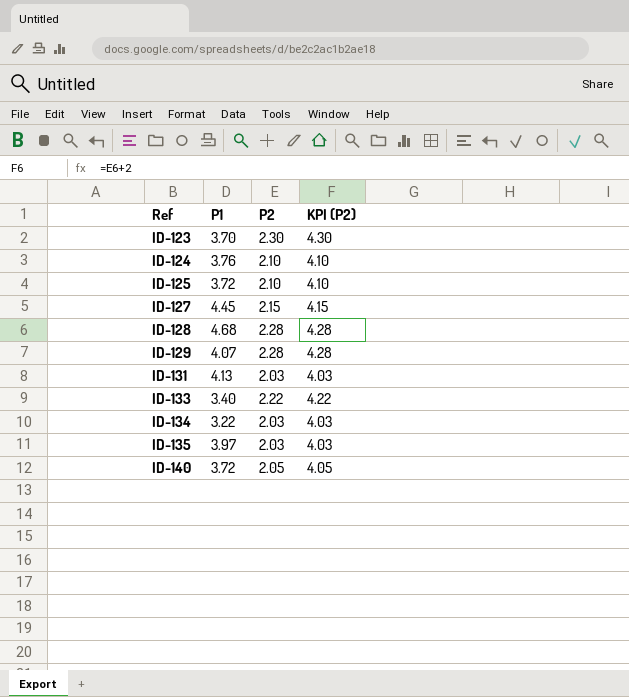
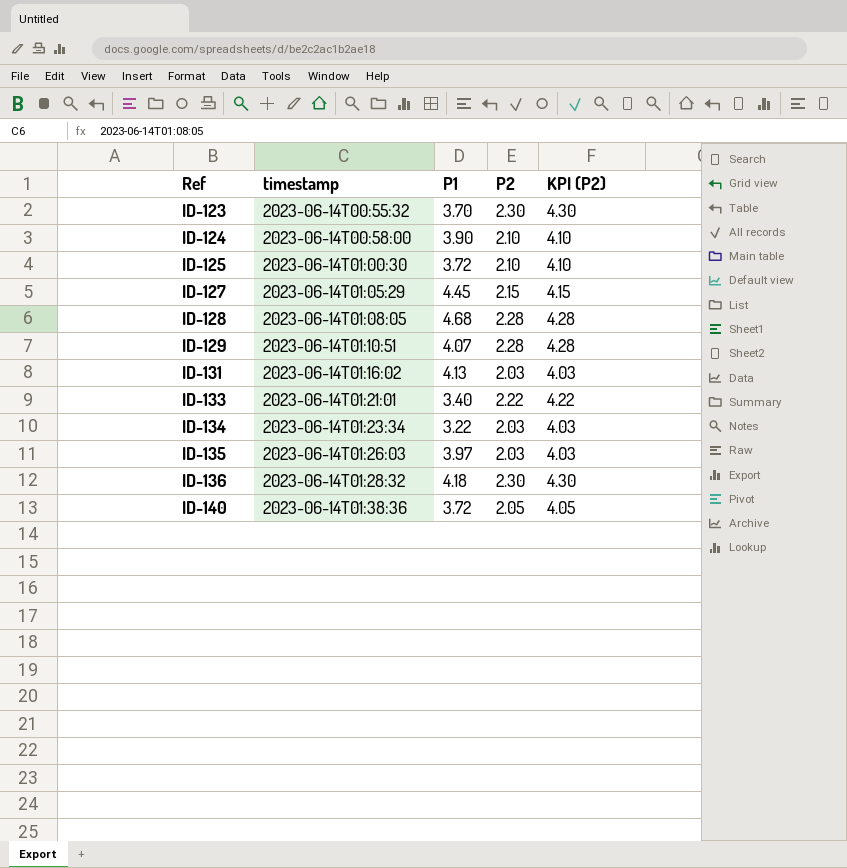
column timestamp | position: none -> 2
ID-124 | P1: 3.76 -> 3.90
row ID-136: none -> 2023-06-14T01:28:32 | 4.18 | 2.30 | 4.30

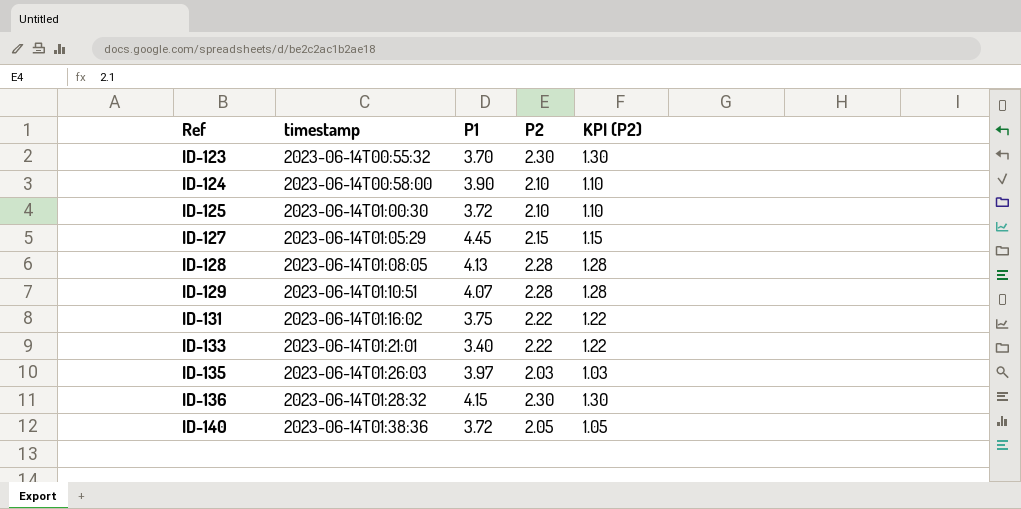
column KPI (P2) | formula: [P2] + 2 -> [P2] - 1
row ID-134: 2023-06-14T01:23:34 | 3.22 | 2.03 | 4.03 -> none
ID-128 | P1: 4.68 -> 4.13
ID-131 | P1: 4.13 -> 3.75
ID-131 | P2: 2.03 -> 2.22
ID-136 | P1: 4.18 -> 4.15

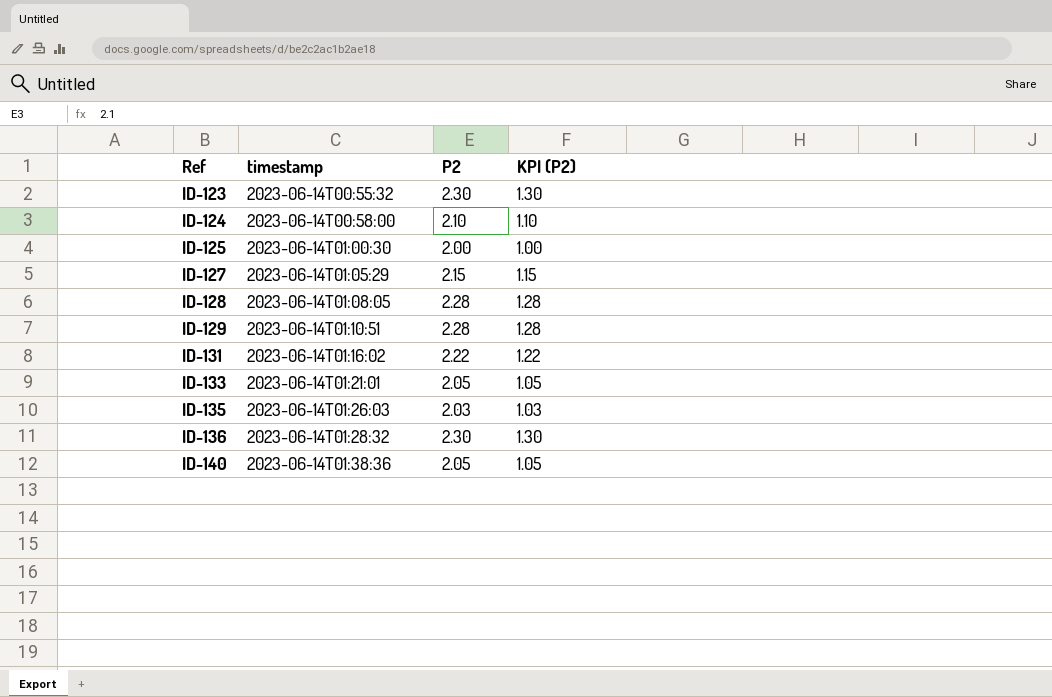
column P1 | position: 3 -> none
ID-125 | P2: 2.10 -> 2.00
ID-125 | KPI (P2): 1.10 -> 1.00
ID-133 | P2: 2.22 -> 2.05
ID-133 | KPI (P2): 1.22 -> 1.05

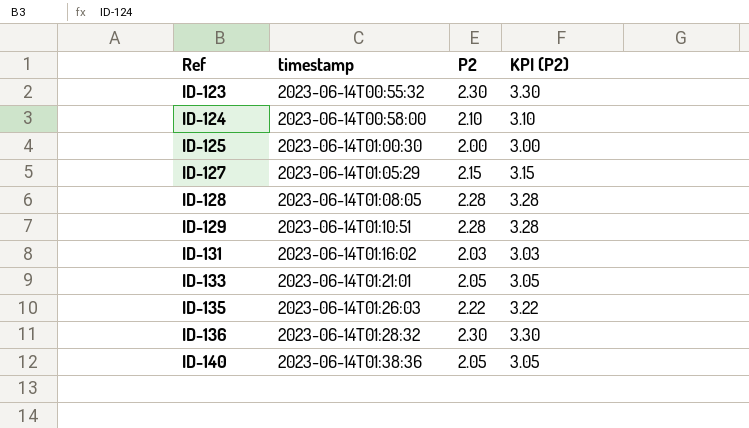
column KPI (P2) | formula: [P2] - 1 -> [P2] + 1
ID-131 | P2: 2.22 -> 2.03
ID-135 | P2: 2.03 -> 2.22

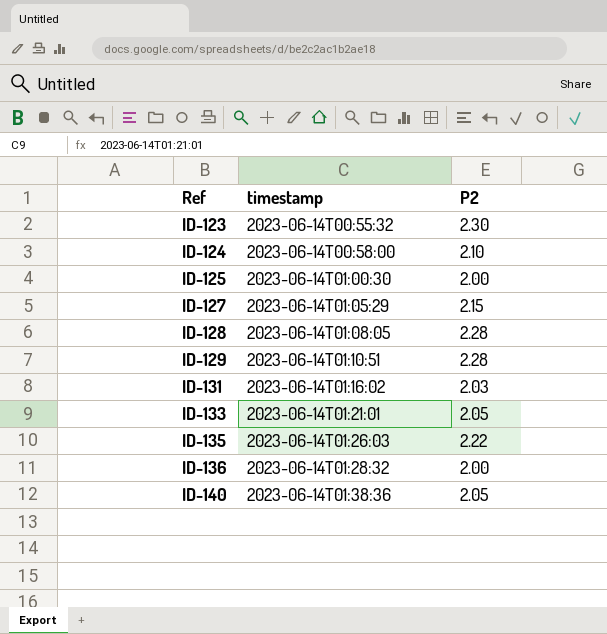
column KPI (P2) | formula: [P2] + 1 -> none
ID-136 | P2: 2.30 -> 2.00

